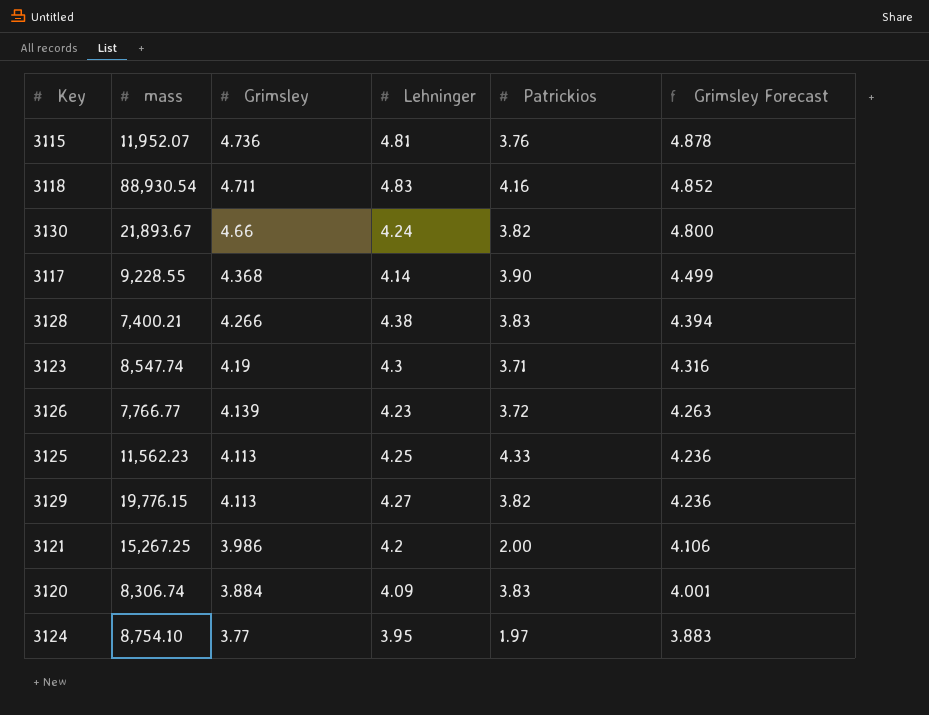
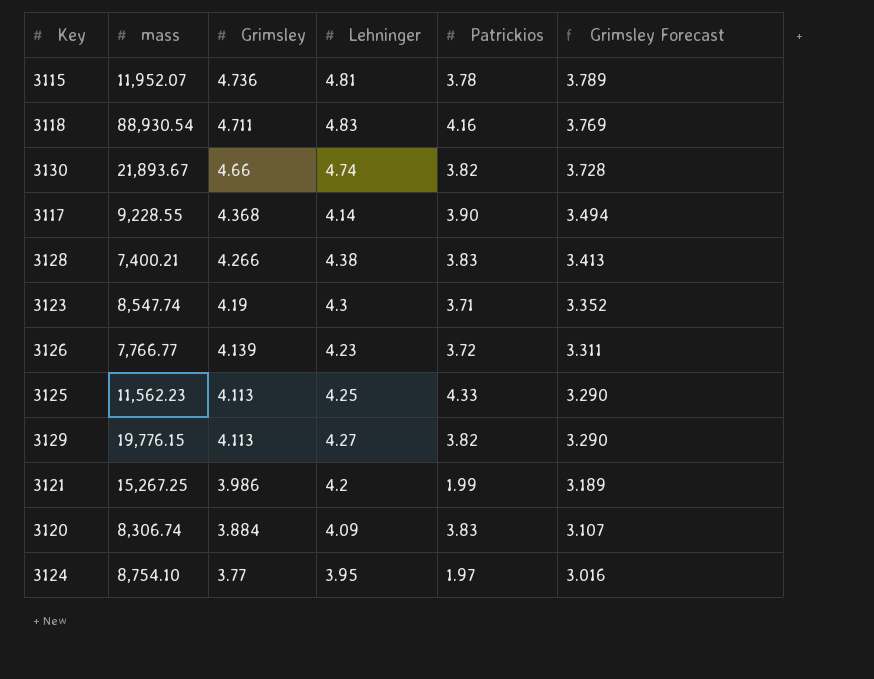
column Grimsley Forecast | formula: [Grimsley] * 1.03 -> [Grimsley] * 0.8
3115 | Patrickios: 3.76 -> 3.78
3130 | Lehninger: 4.24 -> 4.74
3121 | Patrickios: 2.00 -> 1.99

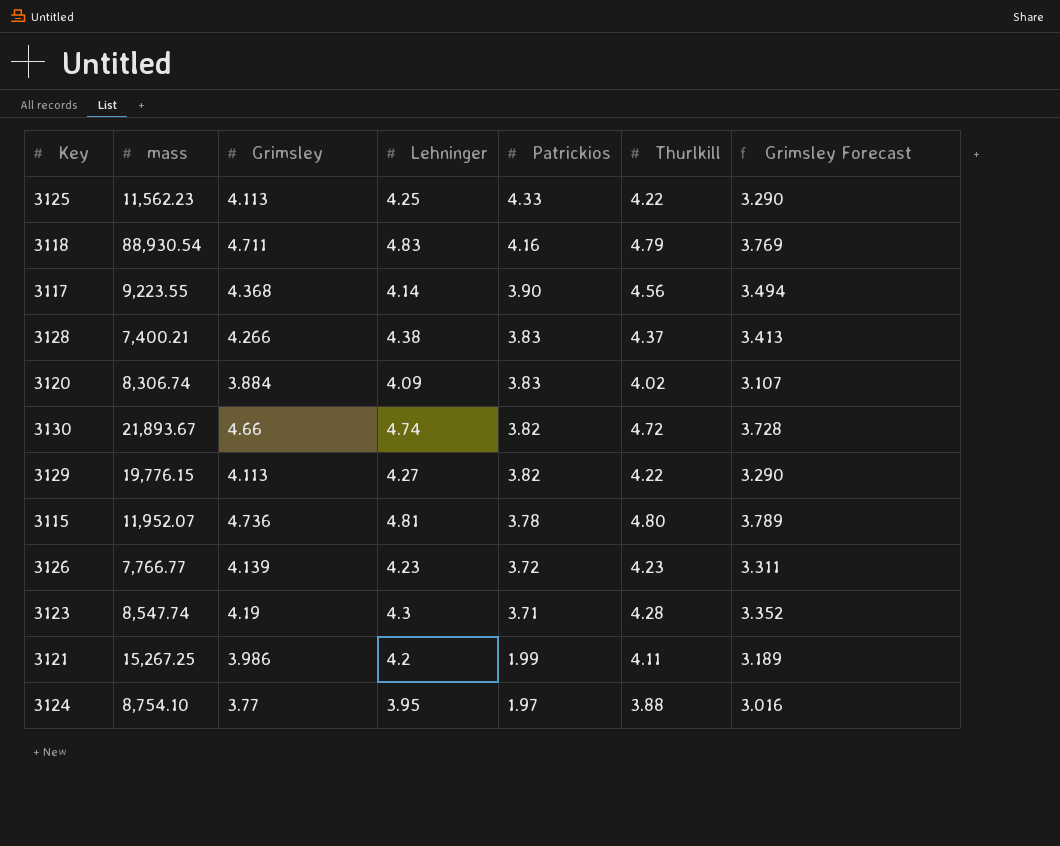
row order: Grimsley descending -> Patrickios descending
column Thurlkill | position: none -> 6
3117 | mass: 9,228.55 -> 9,223.55

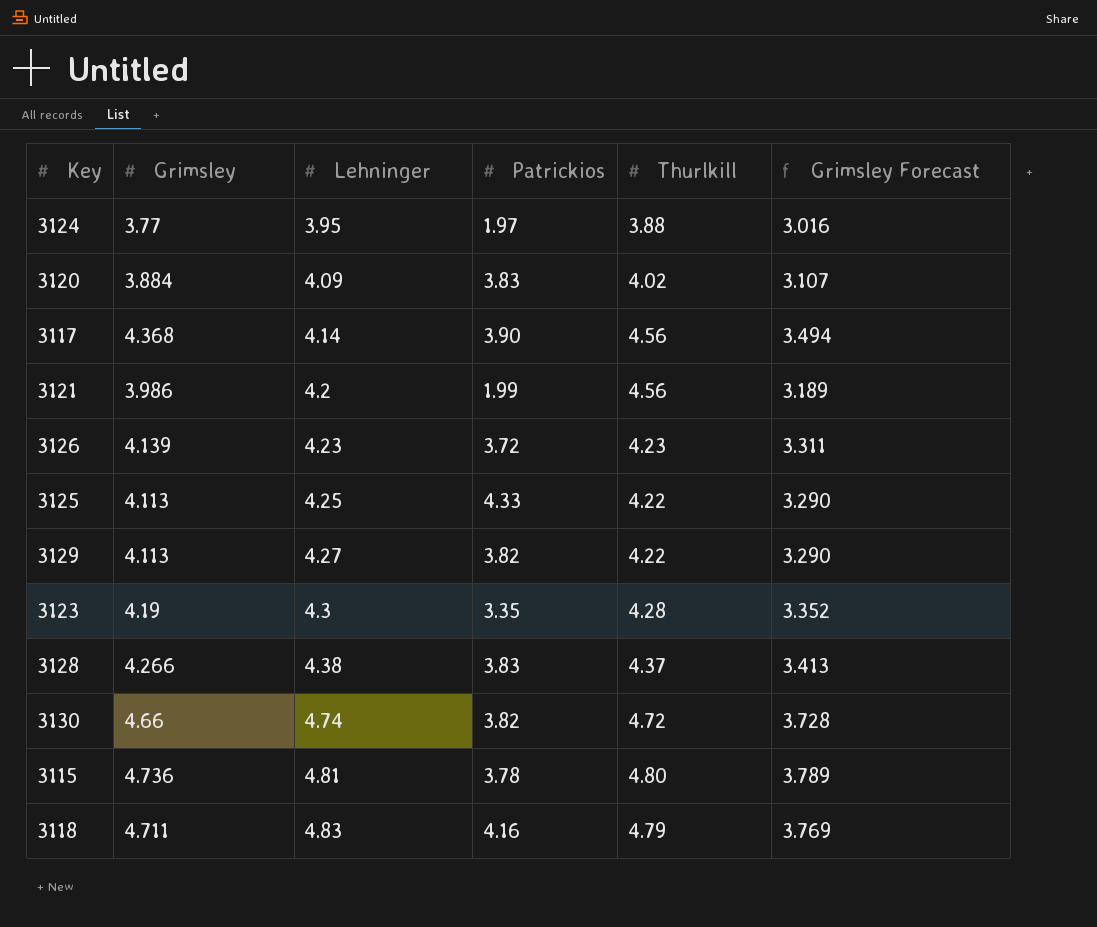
row order: Patrickios descending -> Lehninger ascending
column mass | position: 2 -> none
3121 | Thurlkill: 4.11 -> 4.56
3123 | Patrickios: 3.71 -> 3.35

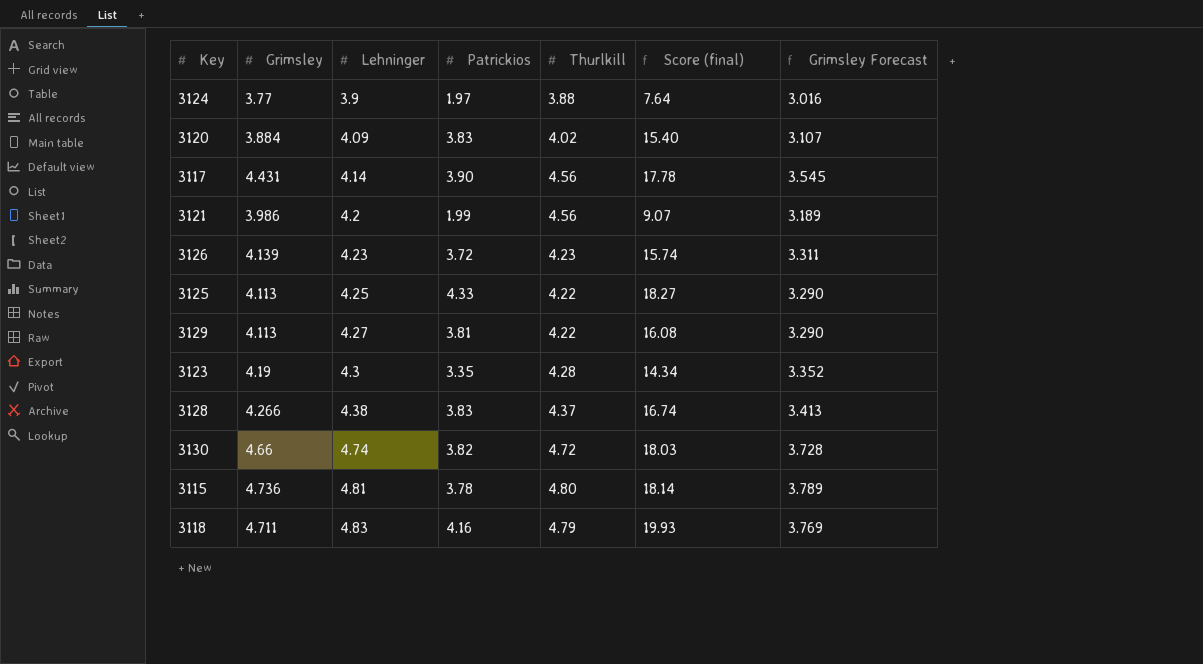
column Score (final) | formula: none -> [Patrickios] * [Thurlkill]
3124 | Lehninger: 3.95 -> 3.9
3117 | Grimsley: 4.368 -> 4.431
3117 | Grimsley Forecast: 3.494 -> 3.545
3129 | Patrickios: 3.82 -> 3.81

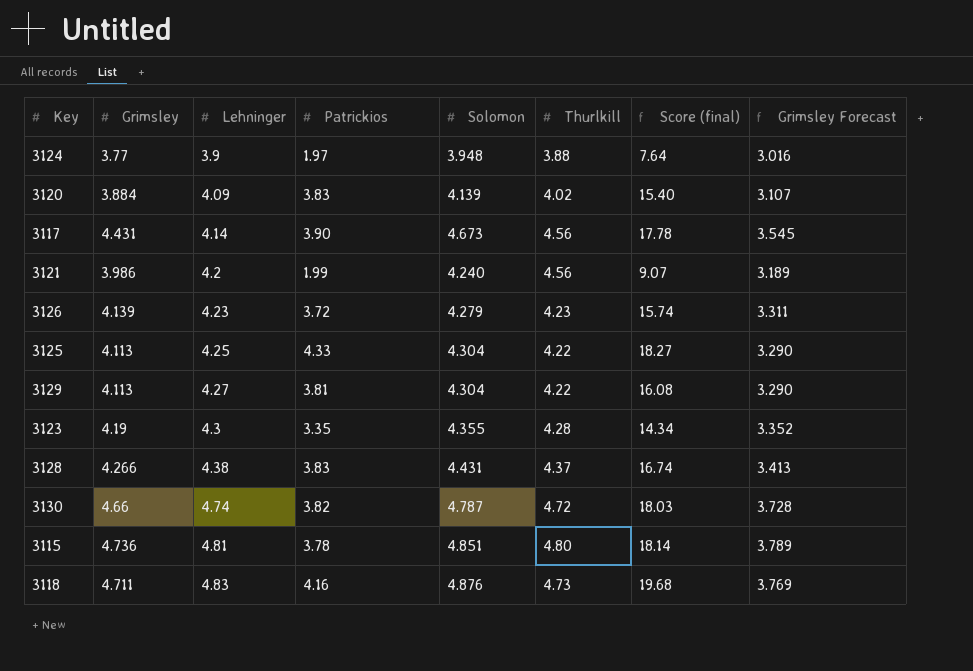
column Solomon | position: none -> 5
3118 | Thurlkill: 4.79 -> 4.73
3118 | Score (final): 19.93 -> 19.68

